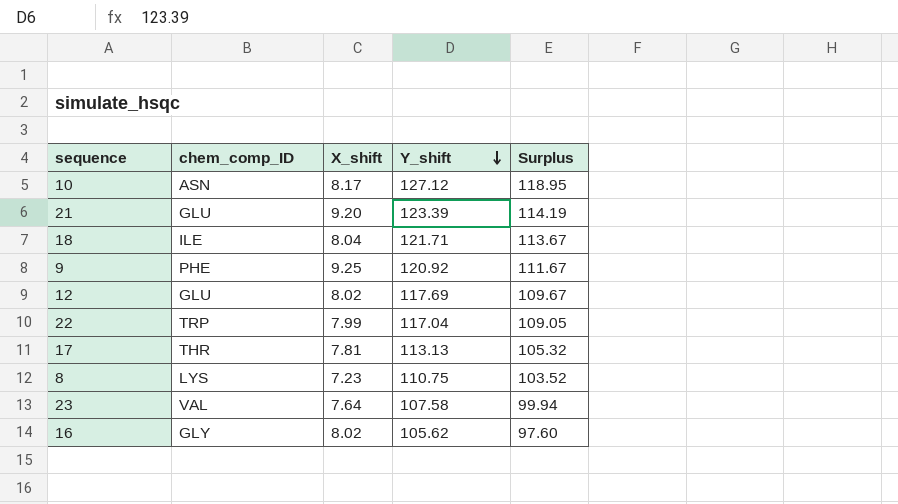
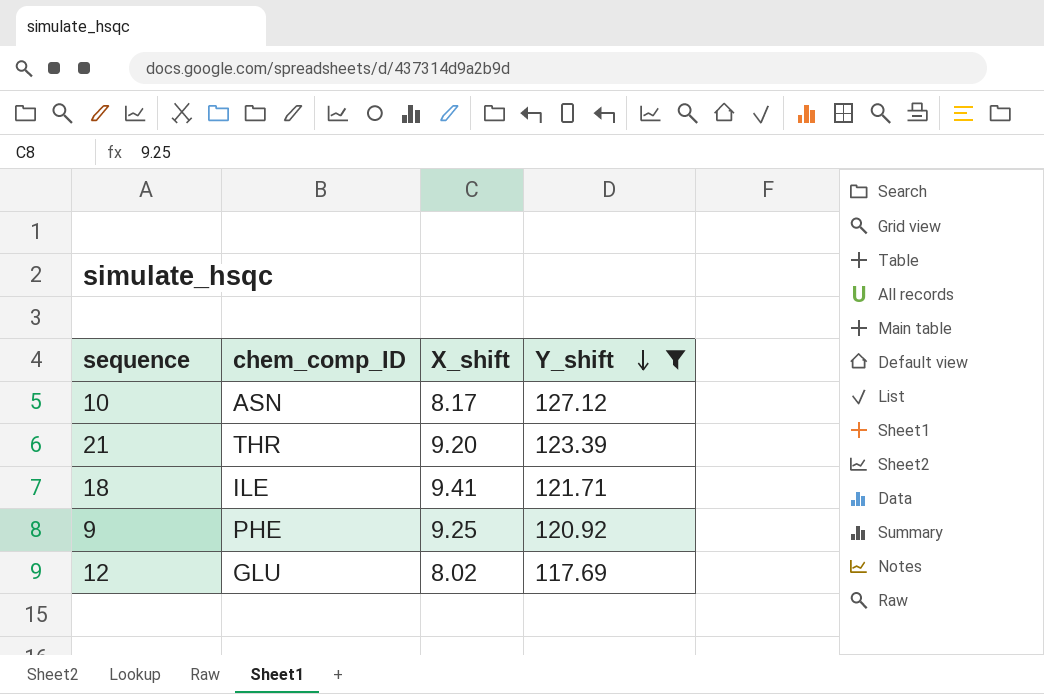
filter: none -> Y_shift >= 117.69
column Surplus | formula: [Y_shift] - [X_shift] -> none
21 | chem_comp_ID: GLU -> THR
18 | X_shift: 8.04 -> 9.41

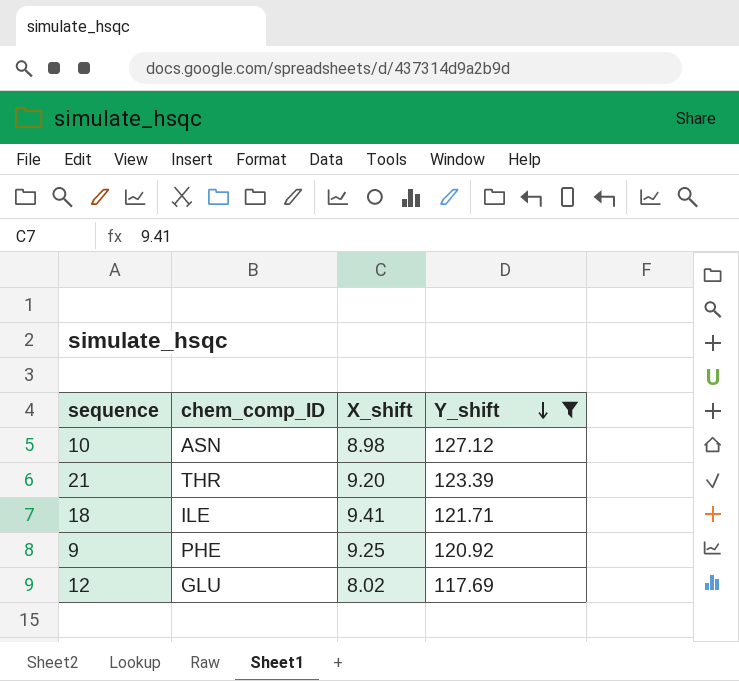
10 | X_shift: 8.17 -> 8.98

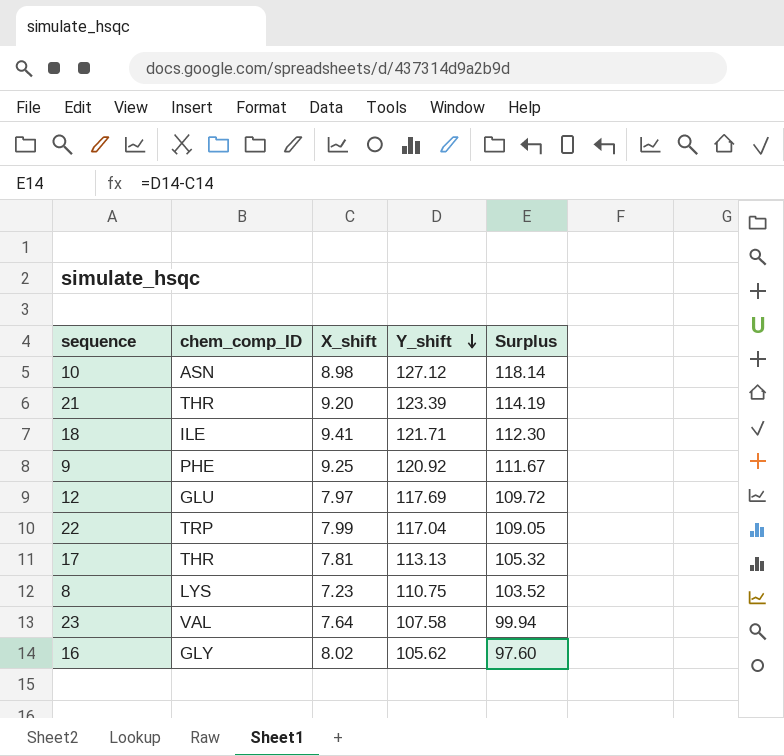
filter: Y_shift >= 117.69 -> none
column Surplus | formula: none -> [Y_shift] - [X_shift]
12 | X_shift: 8.02 -> 7.97

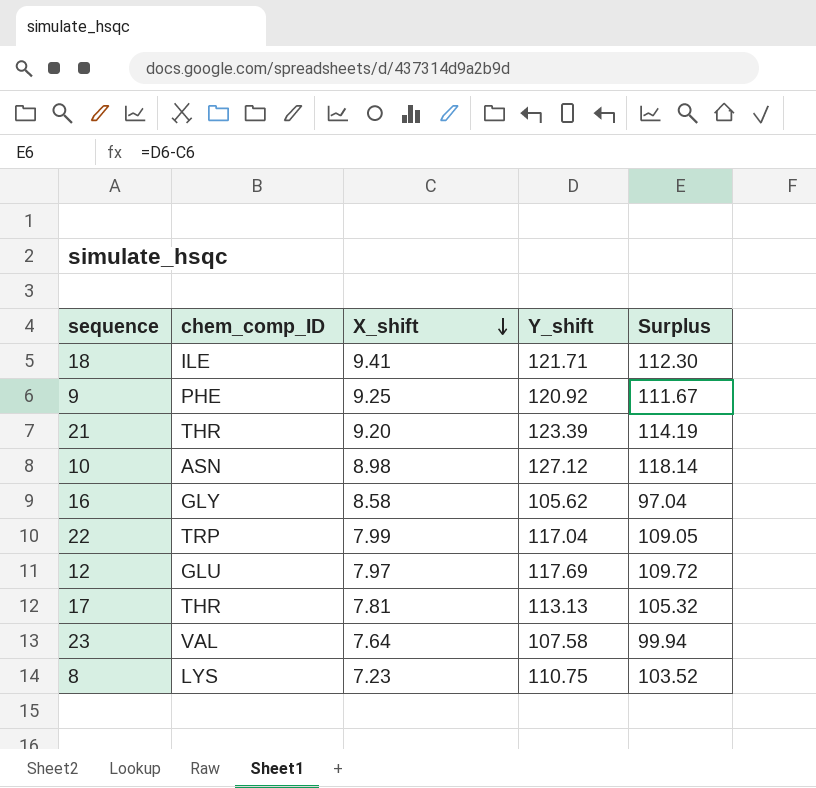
row order: Y_shift descending -> X_shift descending
16 | X_shift: 8.02 -> 8.58
16 | Surplus: 97.60 -> 97.04

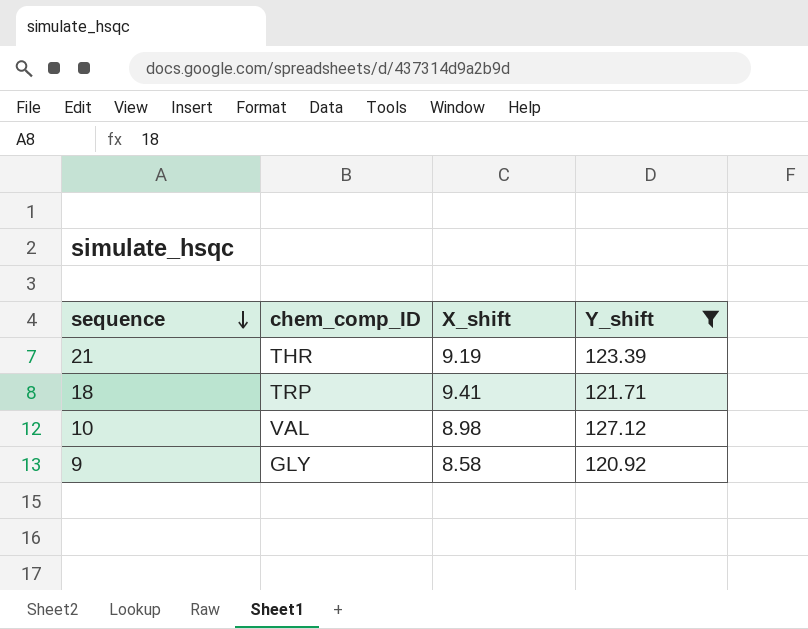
filter: none -> Y_shift >= 120.92
row order: X_shift descending -> sequence descending
column Surplus | formula: [Y_shift] - [X_shift] -> none
21 | X_shift: 9.20 -> 9.19
18 | chem_comp_ID: ILE -> TRP
10 | chem_comp_ID: ASN -> VAL
9 | chem_comp_ID: PHE -> GLY
9 | X_shift: 9.25 -> 8.58

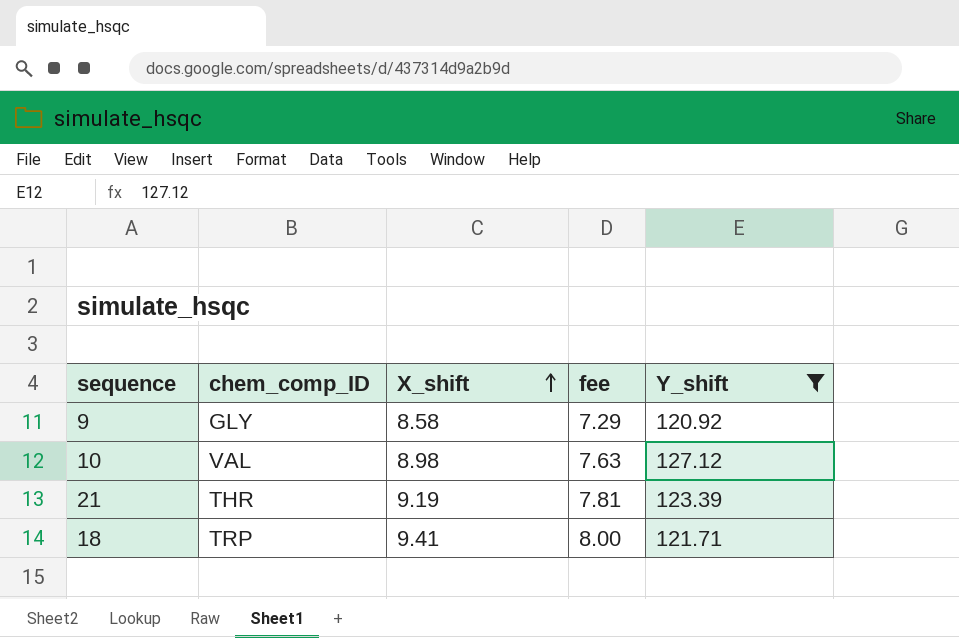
row order: sequence descending -> X_shift ascending
column fee | formula: none -> [X_shift] * 0.85

